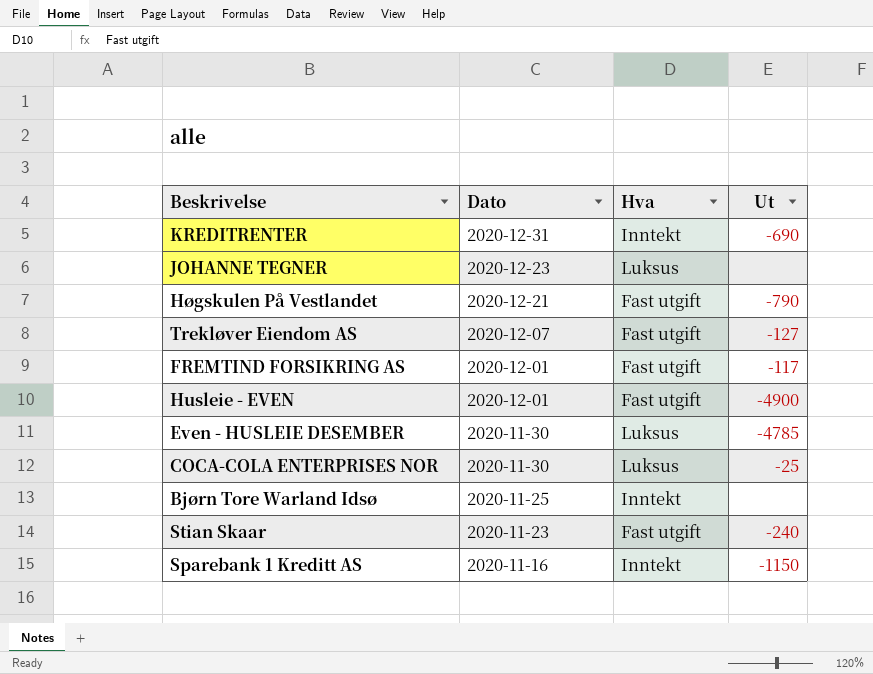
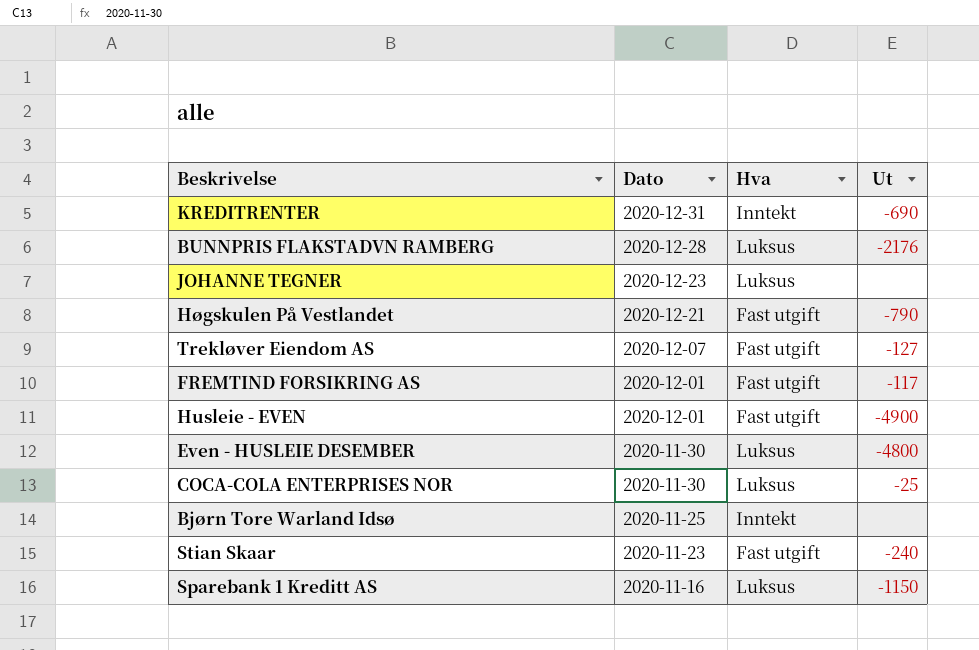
row BUNNPRIS FLAKSTADVN RAMBERG: none -> 2020-12-28 | Luksus | -2176
Even - HUSLEIE DESEMBER | Ut: -4785 -> -4800
Sparebank 1 Kreditt AS | Hva: Inntekt -> Luksus

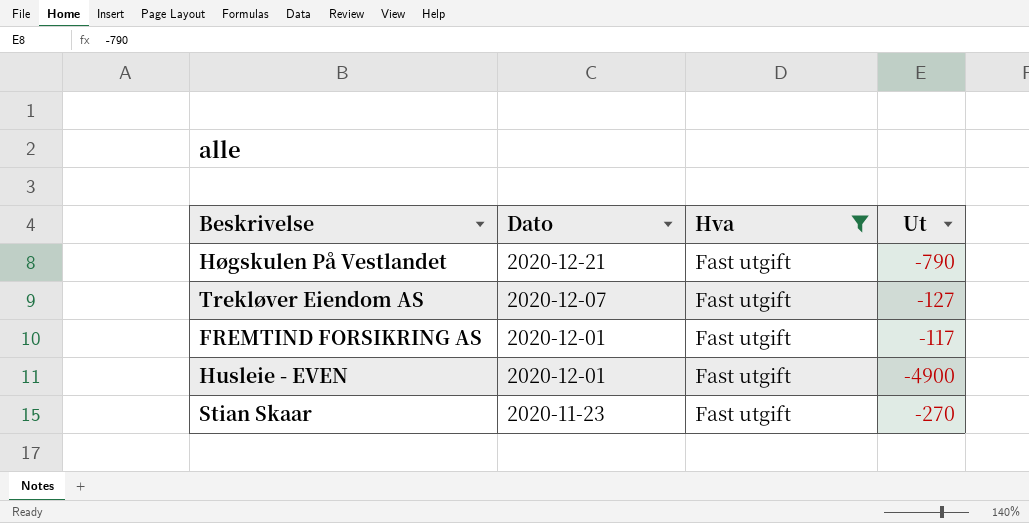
filter: none -> Hva = Fast utgift
Stian Skaar | Ut: -240 -> -270

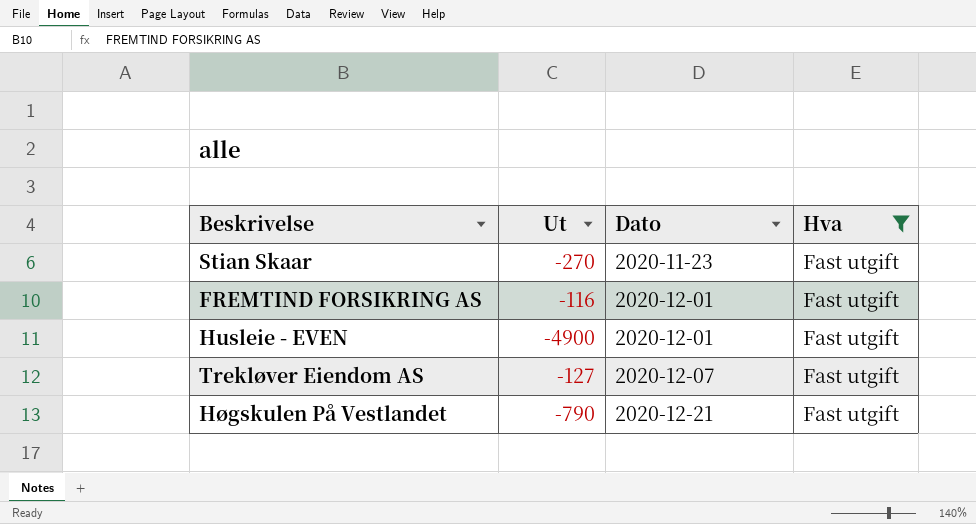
row order: Dato descending -> Dato ascending
column Ut | position: 4 -> 2
FREMTIND FORSIKRING AS | Ut: -117 -> -116

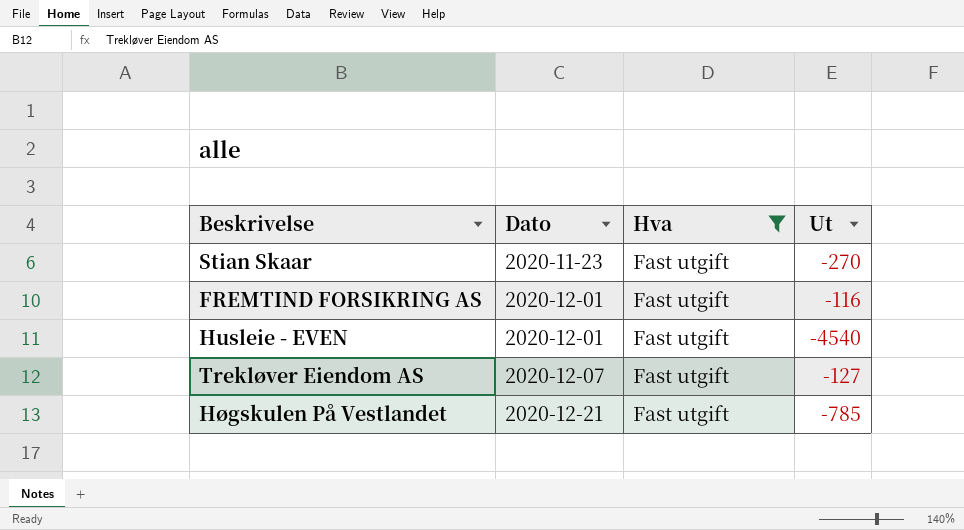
column Ut | position: 2 -> 4
Husleie - EVEN | Ut: -4900 -> -4540
Høgskulen På Vestlandet | Ut: -790 -> -785

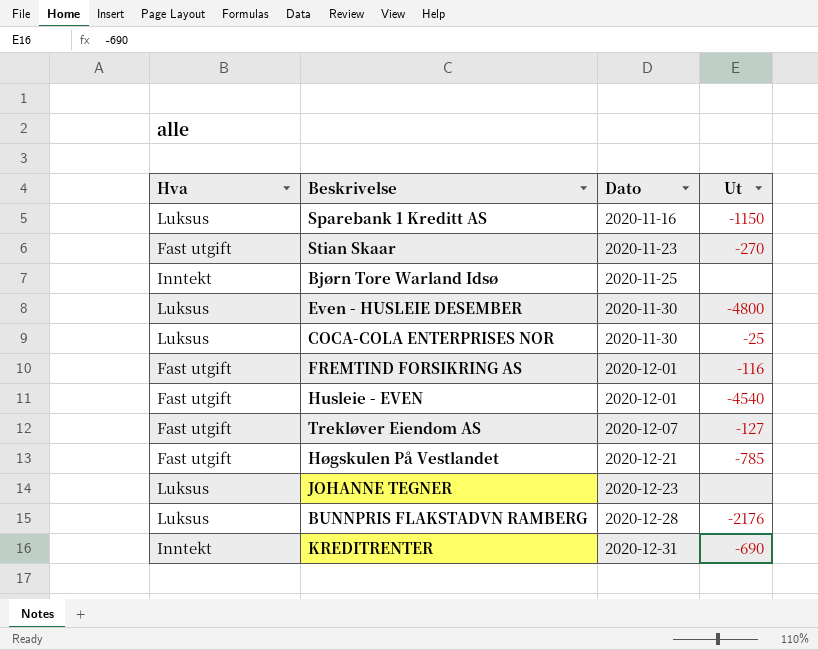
filter: Hva = Fast utgift -> none
column Hva | position: 3 -> 1

